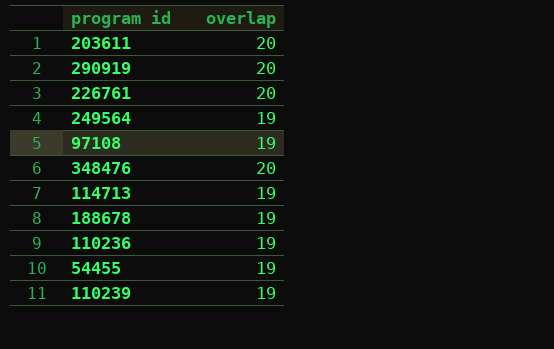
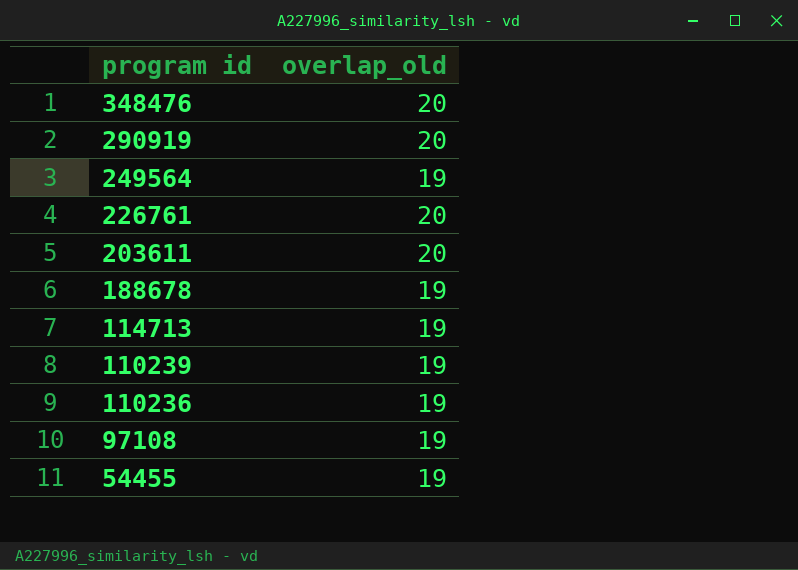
row order: none -> program id descending
column name: overlap -> overlap_old

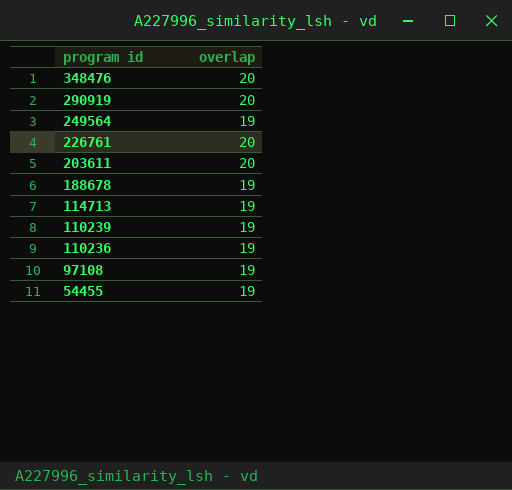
column name: overlap_old -> overlap

